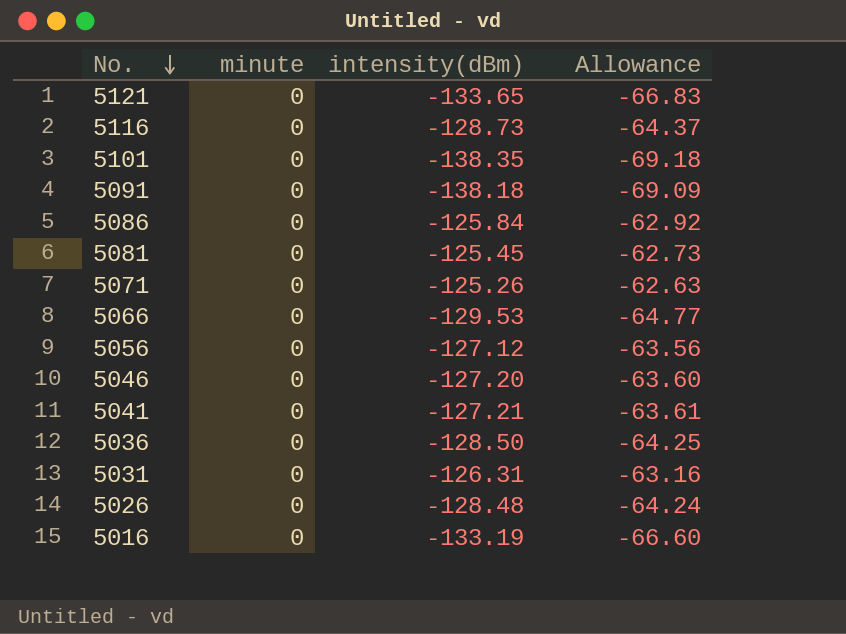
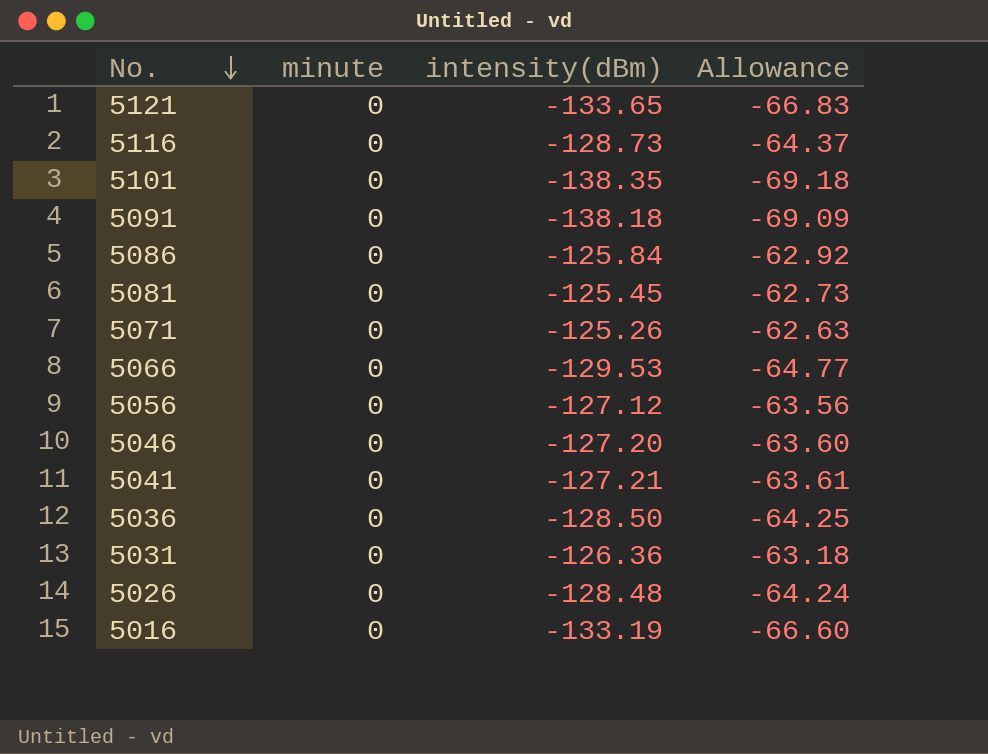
5031 | intensity(dBm): -126.31 -> -126.36
5031 | Allowance: -63.16 -> -63.18

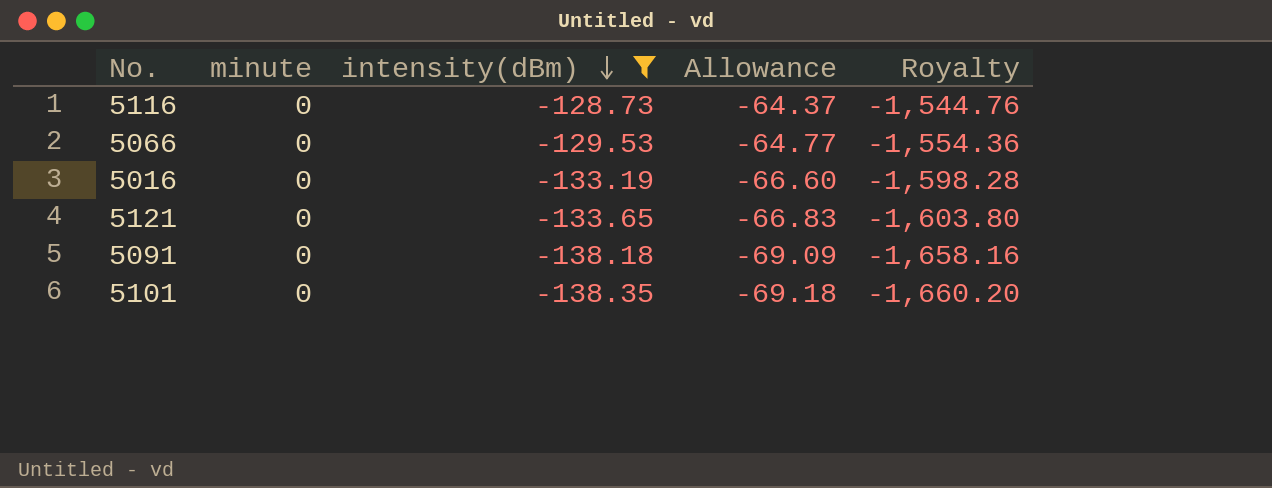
filter: none -> intensity(dBm) <= -128.73
row order: No. descending -> intensity(dBm) descending
column Royalty | formula: none -> [intensity(dBm)] * 12

